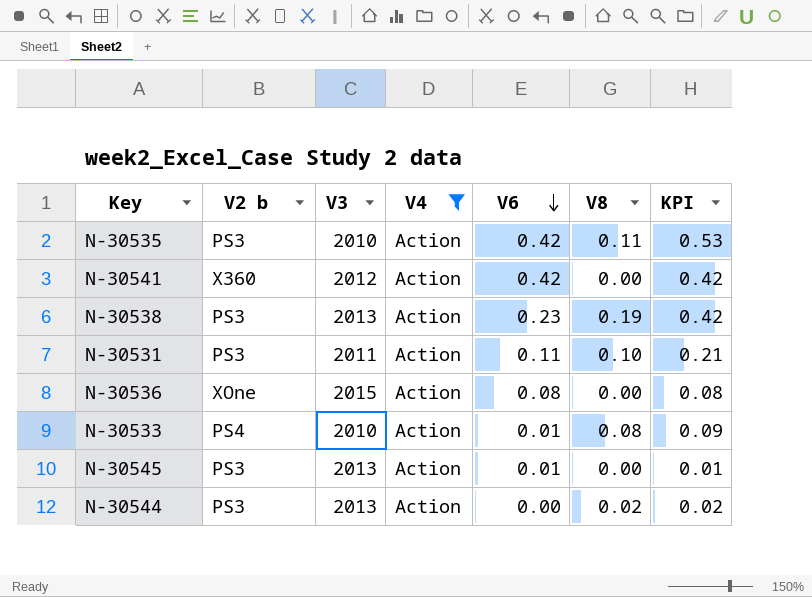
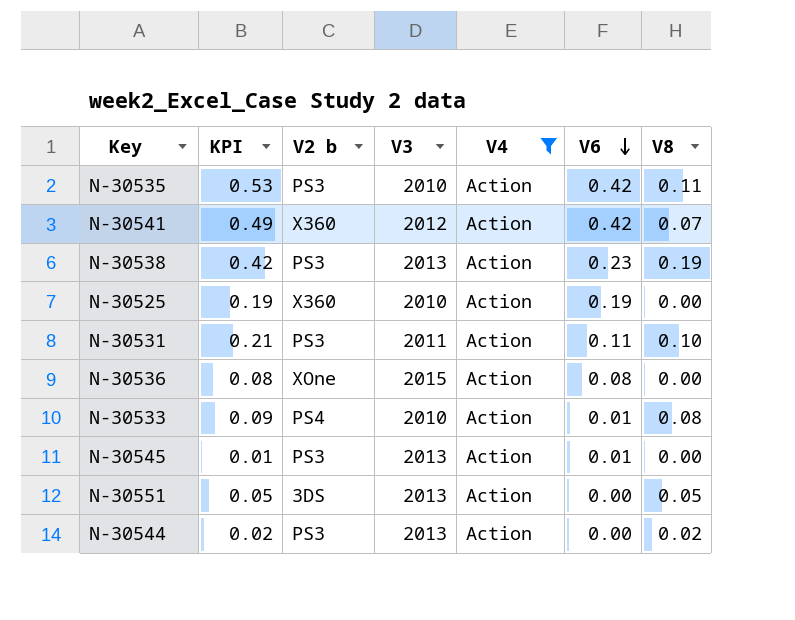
column KPI | position: 7 -> 2
N-30541 | KPI: 0.42 -> 0.49
N-30541 | V8: 0.00 -> 0.07
row N-30525: none -> 0.19 | X360 | 2010 | Action | 0.19 | 0.00
row N-30551: none -> 0.05 | 3DS | 2013 | Action | 0.00 | 0.05

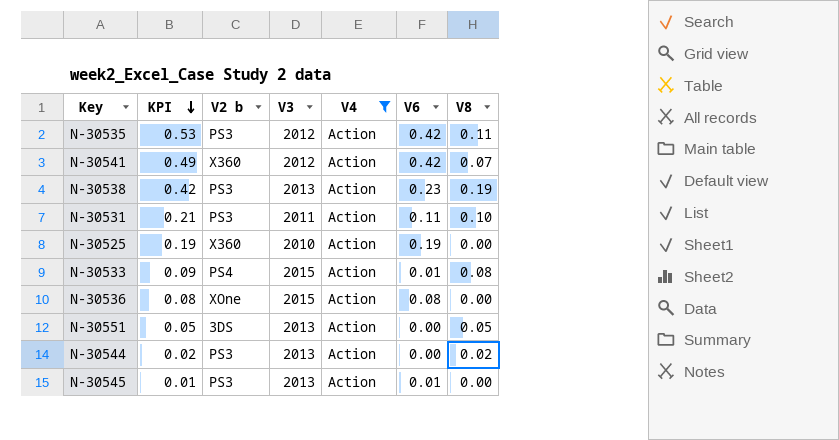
row order: V6 descending -> KPI descending
N-30535 | V3: 2010 -> 2012
N-30533 | V3: 2010 -> 2015

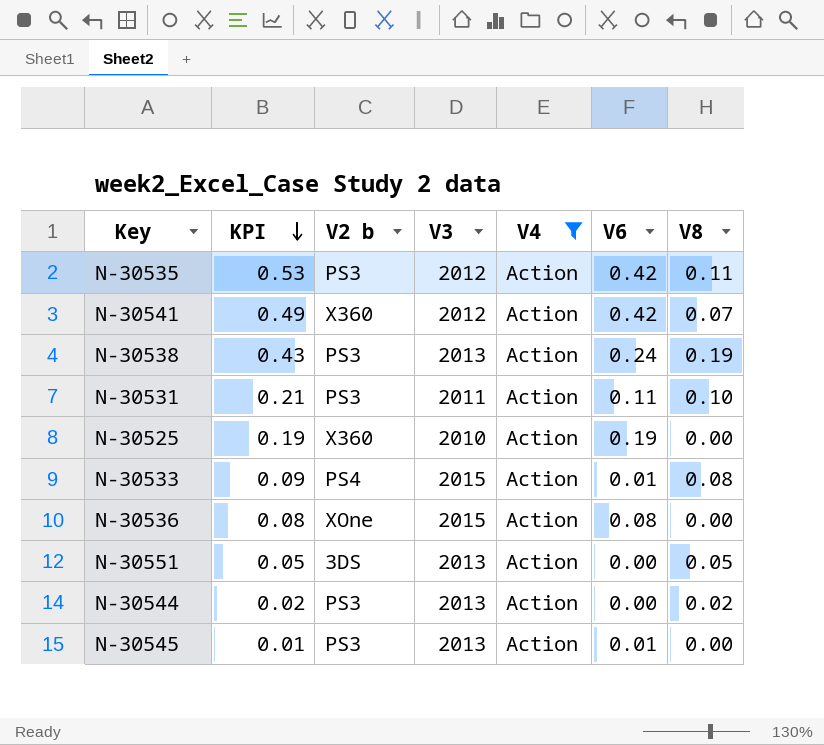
N-30538 | KPI: 0.42 -> 0.43
N-30538 | V6: 0.23 -> 0.24

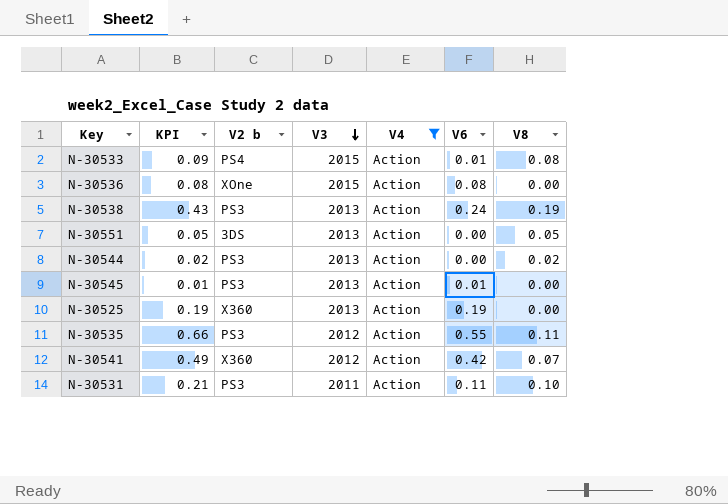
row order: KPI descending -> V3 descending
N-30525 | V3: 2010 -> 2013
N-30535 | KPI: 0.53 -> 0.66
N-30535 | V6: 0.42 -> 0.55

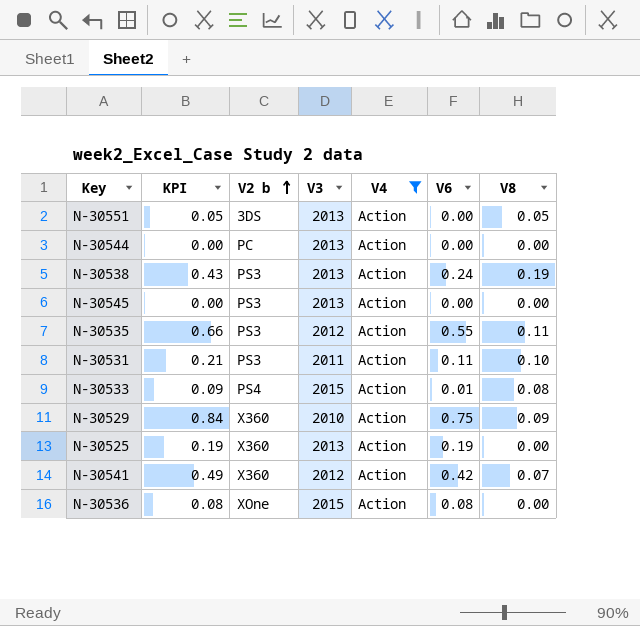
row order: V3 descending -> V2 b ascending
N-30544 | KPI: 0.02 -> 0.00
N-30544 | V2 b: PS3 -> PC
N-30544 | V8: 0.02 -> 0.00
N-30545 | KPI: 0.01 -> 0.00
N-30545 | V6: 0.01 -> 0.00
row N-30529: none -> 0.84 | X360 | 2010 | Action | 0.75 | 0.09

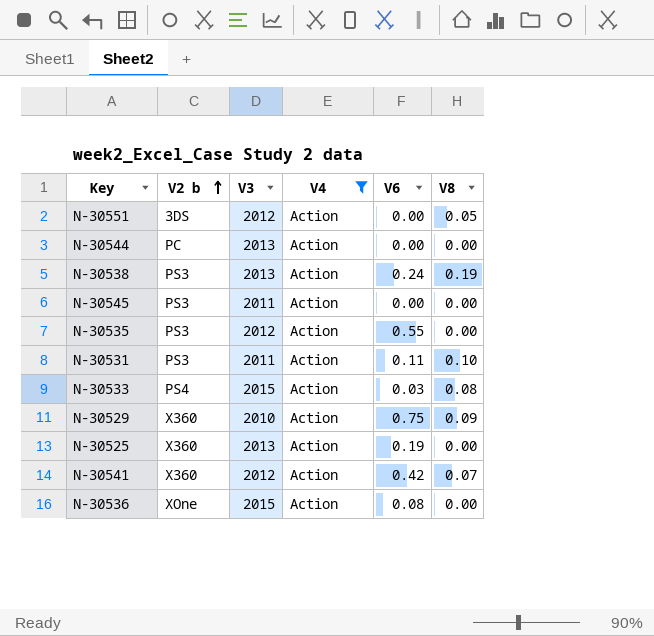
column KPI | formula: [V6] + [V8] -> none
N-30551 | V3: 2013 -> 2012
N-30545 | V3: 2013 -> 2011
N-30535 | V8: 0.11 -> 0.00
N-30533 | V6: 0.01 -> 0.03

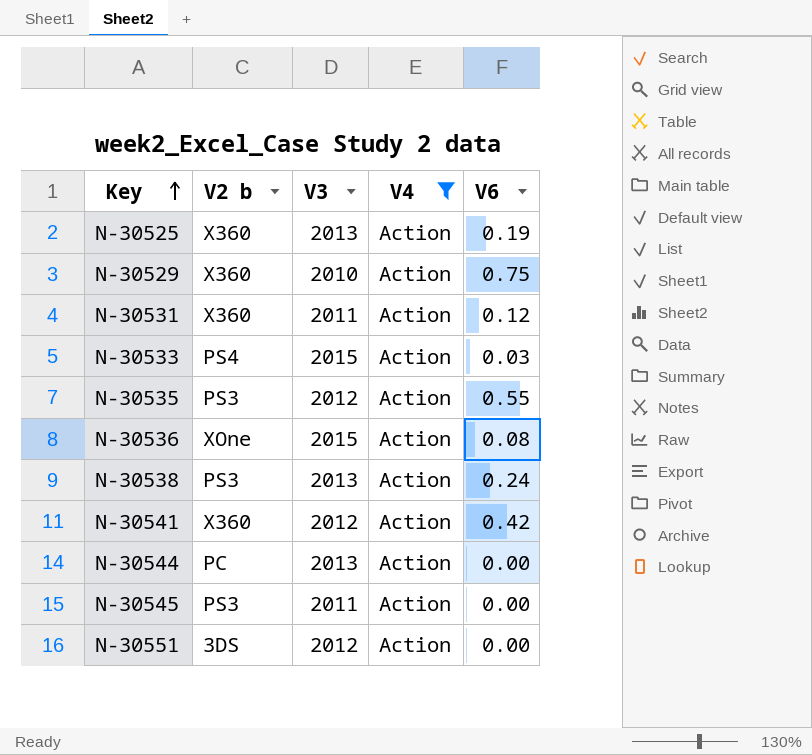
row order: V2 b ascending -> Key ascending
column V8 | position: 6 -> none
N-30531 | V2 b: PS3 -> X360
N-30531 | V6: 0.11 -> 0.12

